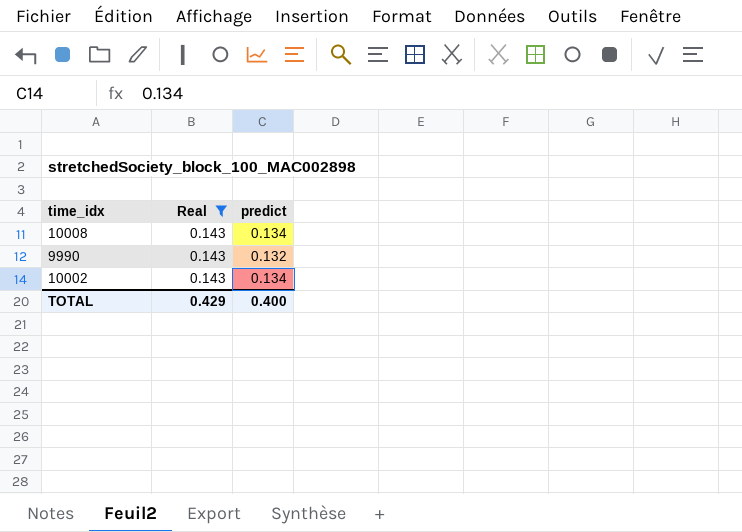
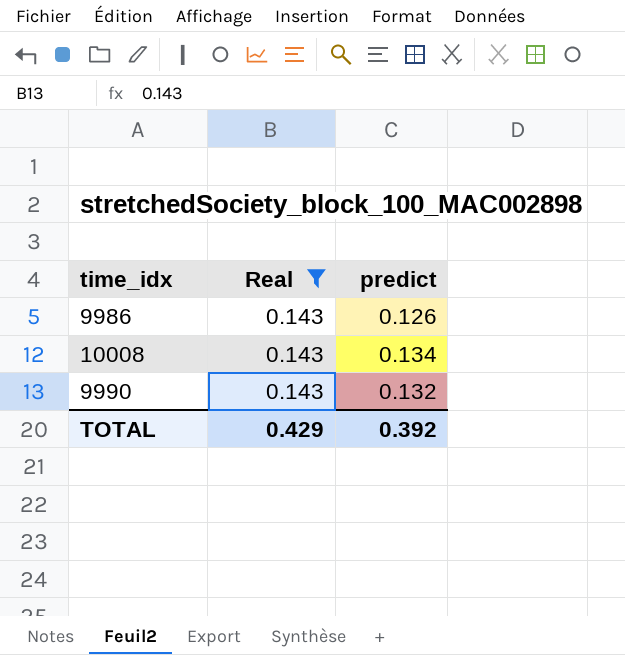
row 10002: 0.143 | 0.134 -> none
row 9986: none -> 0.143 | 0.126
TOTAL | predict: 0.400 -> 0.392

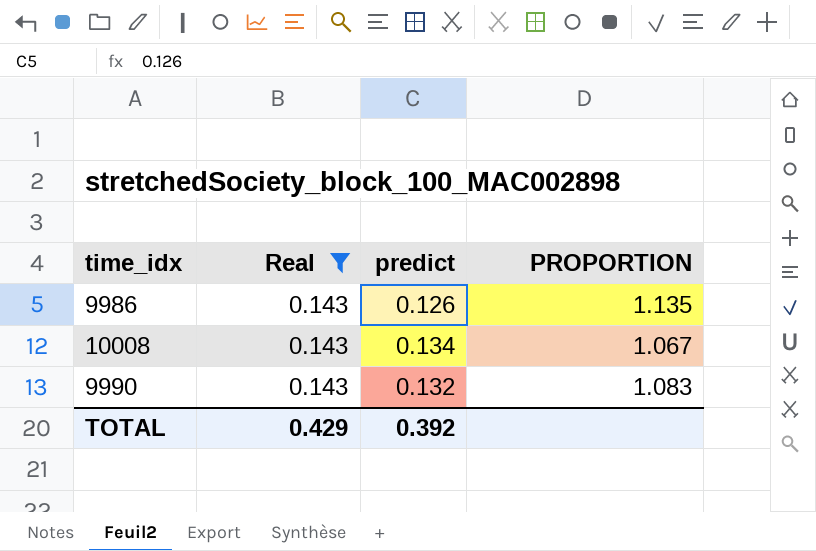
column PROPORTION | formula: none -> [Real] / [predict]

